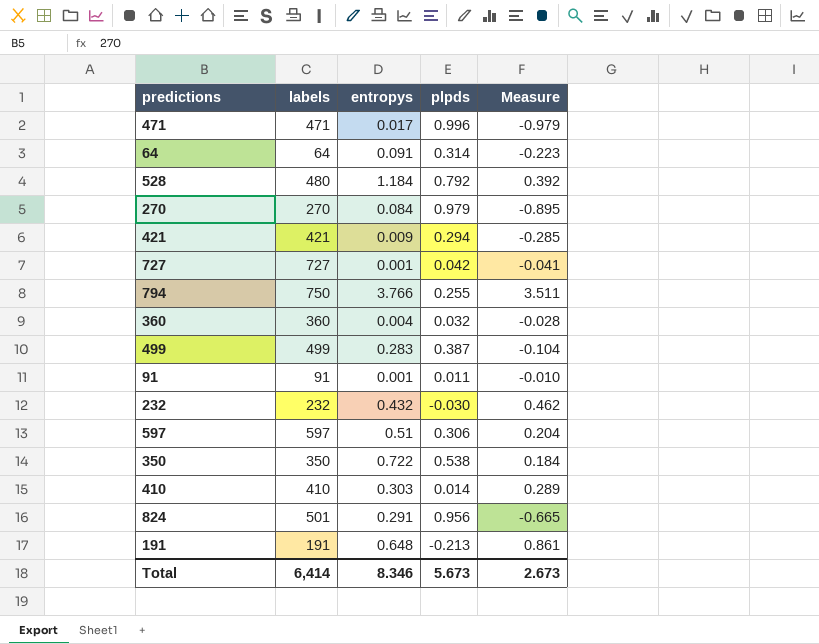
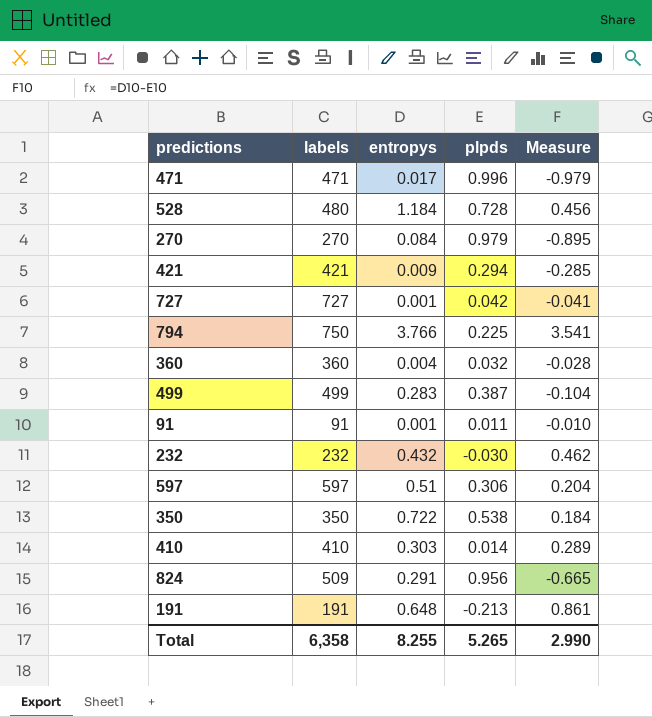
row 64: 64 | 0.091 | 0.314 | -0.223 -> none
528 | plpds: 0.792 -> 0.728
528 | Measure: 0.392 -> 0.456
794 | plpds: 0.255 -> 0.225
794 | Measure: 3.511 -> 3.541
824 | labels: 501 -> 509
Total | labels: 6,414 -> 6,358
Total | entropys: 8.346 -> 8.255
Total | plpds: 5.673 -> 5.265
Total | Measure: 2.673 -> 2.990

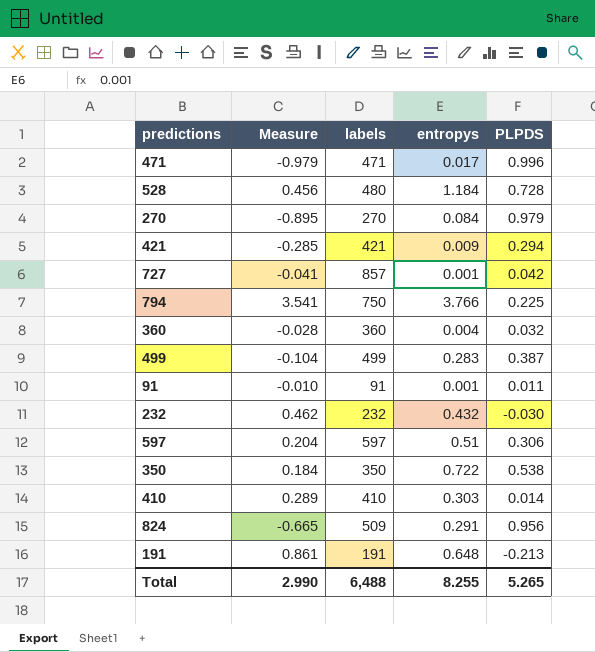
column Measure | position: 5 -> 2
column name: plpds -> PLPDS
727 | labels: 727 -> 857
Total | labels: 6,358 -> 6,488

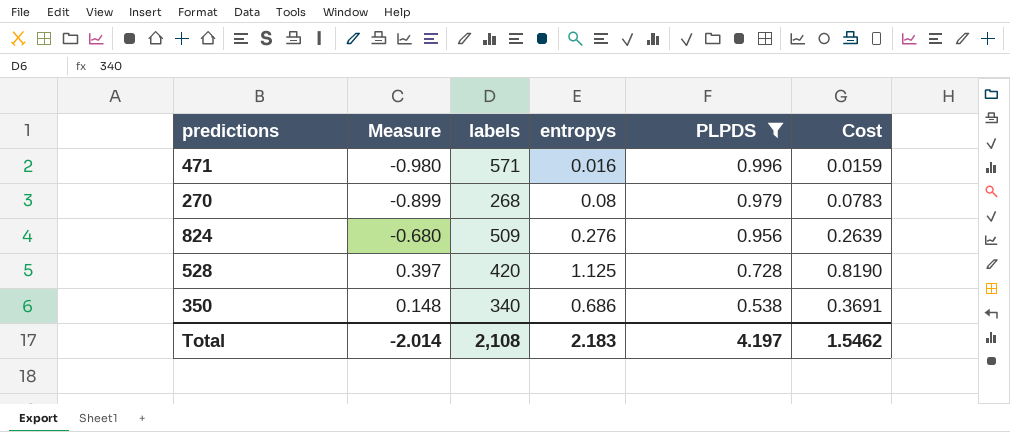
filter: none -> PLPDS >= 0.538
row order: none -> PLPDS descending
column Cost | formula: none -> [entropys] * [PLPDS]
471 | Measure: -0.979 -> -0.980
471 | labels: 471 -> 571
471 | entropys: 0.017 -> 0.016
270 | Measure: -0.895 -> -0.899
270 | labels: 270 -> 268
270 | entropys: 0.084 -> 0.08
824 | Measure: -0.665 -> -0.680
824 | entropys: 0.291 -> 0.276
528 | Measure: 0.456 -> 0.397
528 | labels: 480 -> 420
528 | entropys: 1.184 -> 1.125
350 | Measure: 0.184 -> 0.148
350 | labels: 350 -> 340
350 | entropys: 0.722 -> 0.686
Total | Measure: 2.990 -> -2.014
Total | labels: 6,488 -> 2,108
Total | entropys: 8.255 -> 2.183
Total | PLPDS: 5.265 -> 4.197

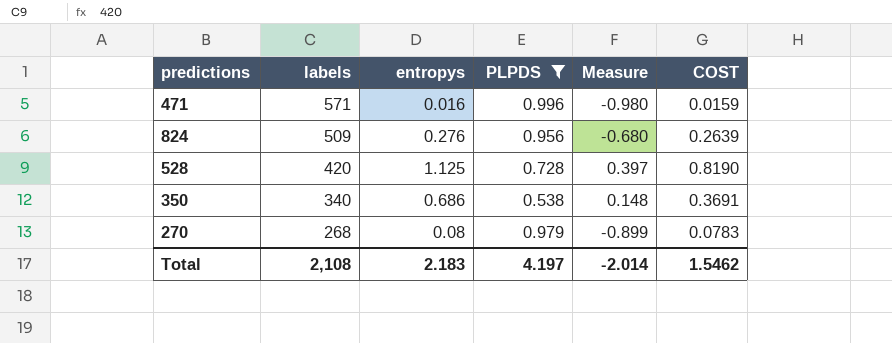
row order: PLPDS descending -> labels descending
column Measure | position: 2 -> 5
column name: Cost -> COST

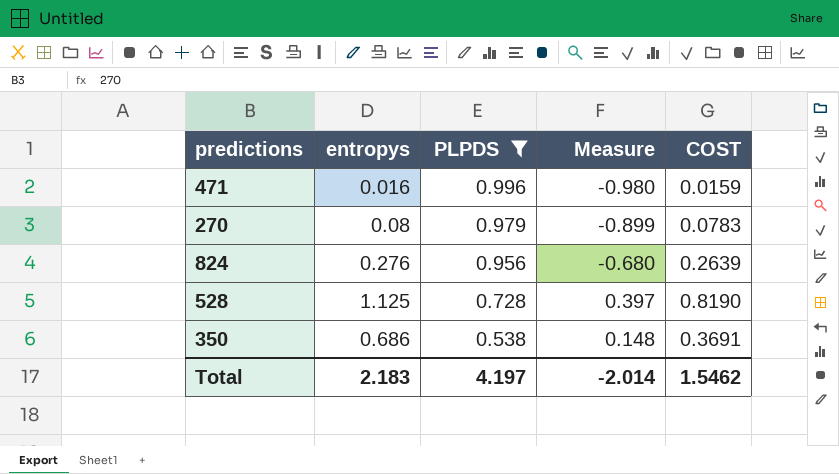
row order: labels descending -> PLPDS descending
column labels | position: 2 -> none

